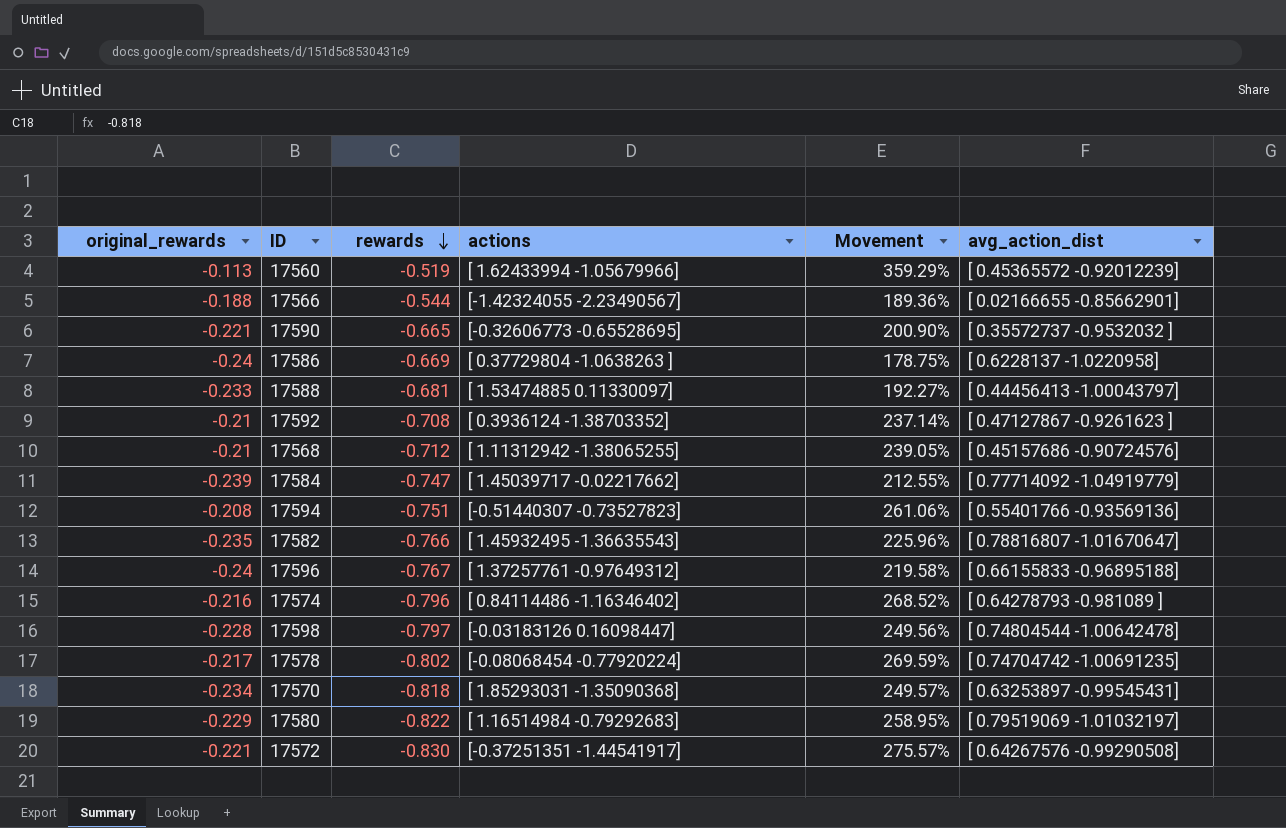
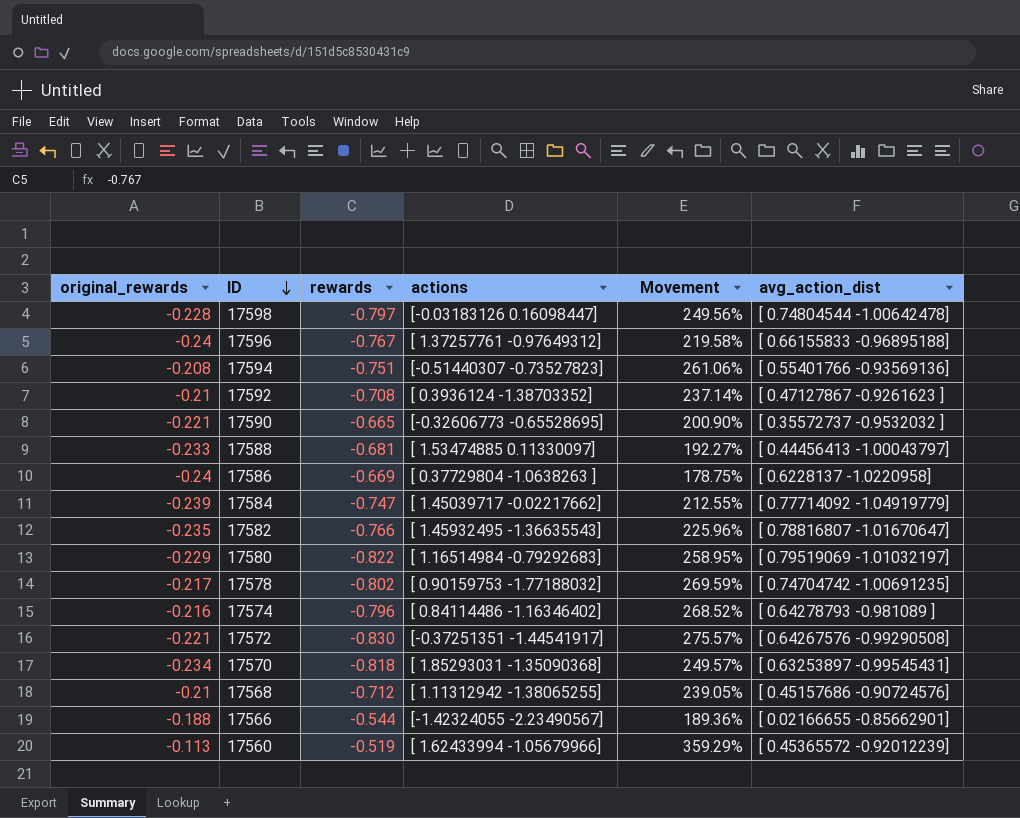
row order: rewards descending -> ID descending
17578 | actions: [-0.08068454 -0.77920224] -> [ 0.90159753 -1.77188032]

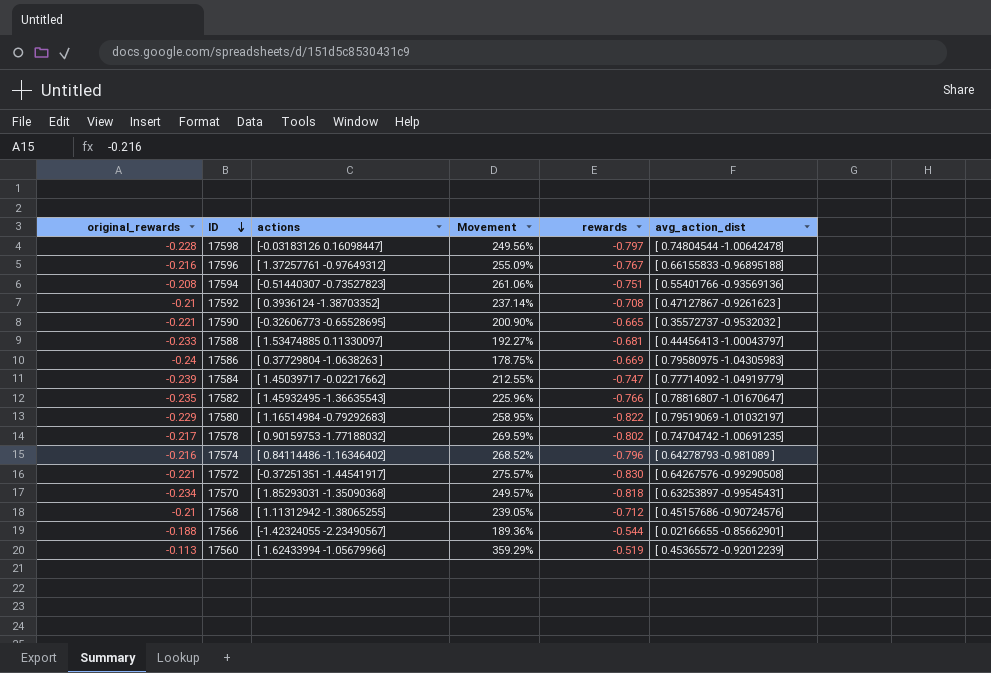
column rewards | position: 3 -> 5
17596 | original_rewards: -0.24 -> -0.216
17596 | Movement: 219.58% -> 255.09%
17586 | avg_action_dist: [ 0.6228137 -1.0220958] -> [ 0.79580975 -1.04305983]

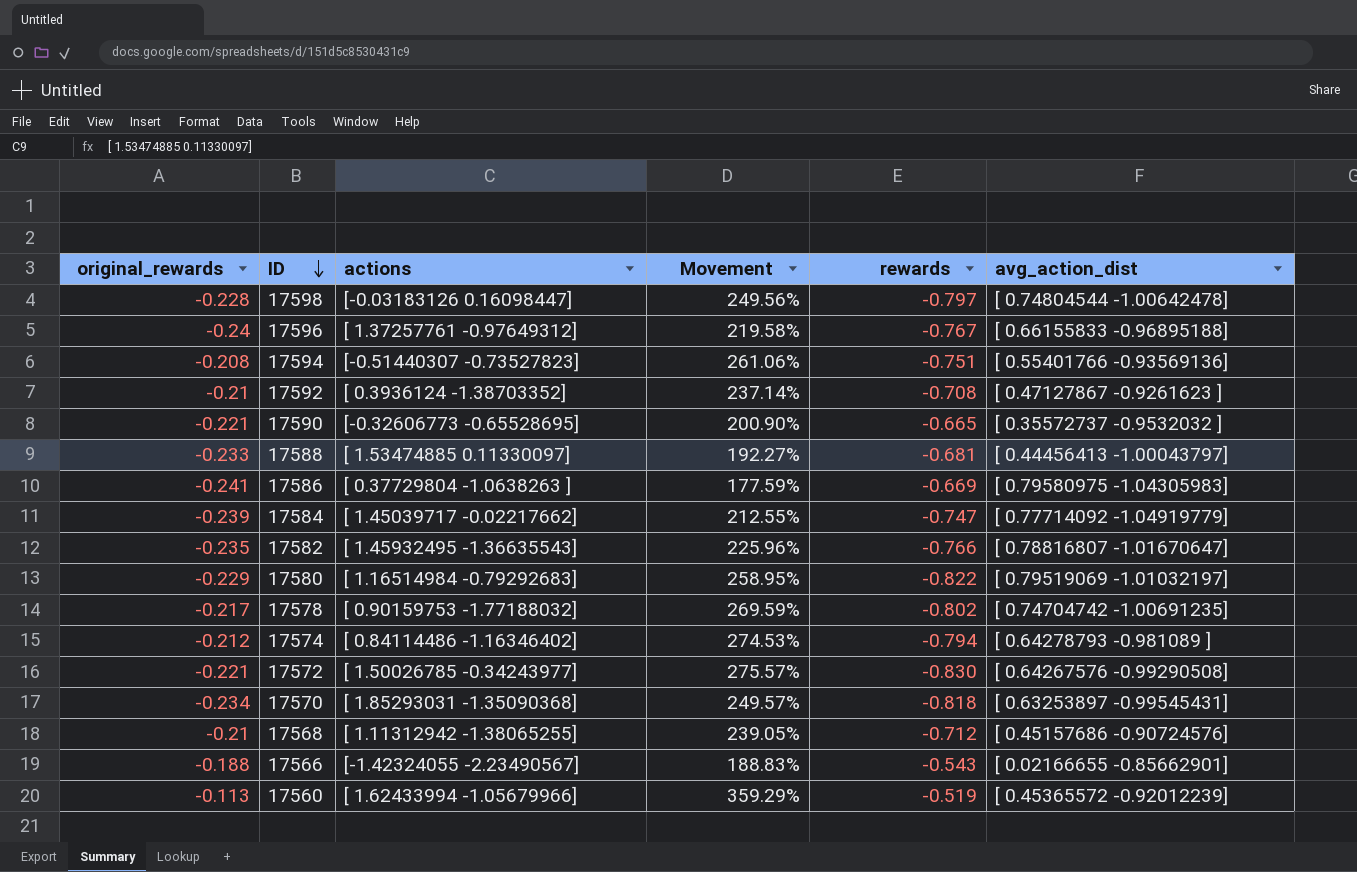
17596 | original_rewards: -0.216 -> -0.24
17596 | Movement: 255.09% -> 219.58%
17586 | original_rewards: -0.24 -> -0.241
17586 | Movement: 178.75% -> 177.59%
17574 | original_rewards: -0.216 -> -0.212
17574 | Movement: 268.52% -> 274.53%
17574 | rewards: -0.796 -> -0.794
17572 | actions: [-0.37251351 -1.44541917] -> [ 1.50026785 -0.34243977]
17566 | Movement: 189.36% -> 188.83%
17566 | rewards: -0.544 -> -0.543

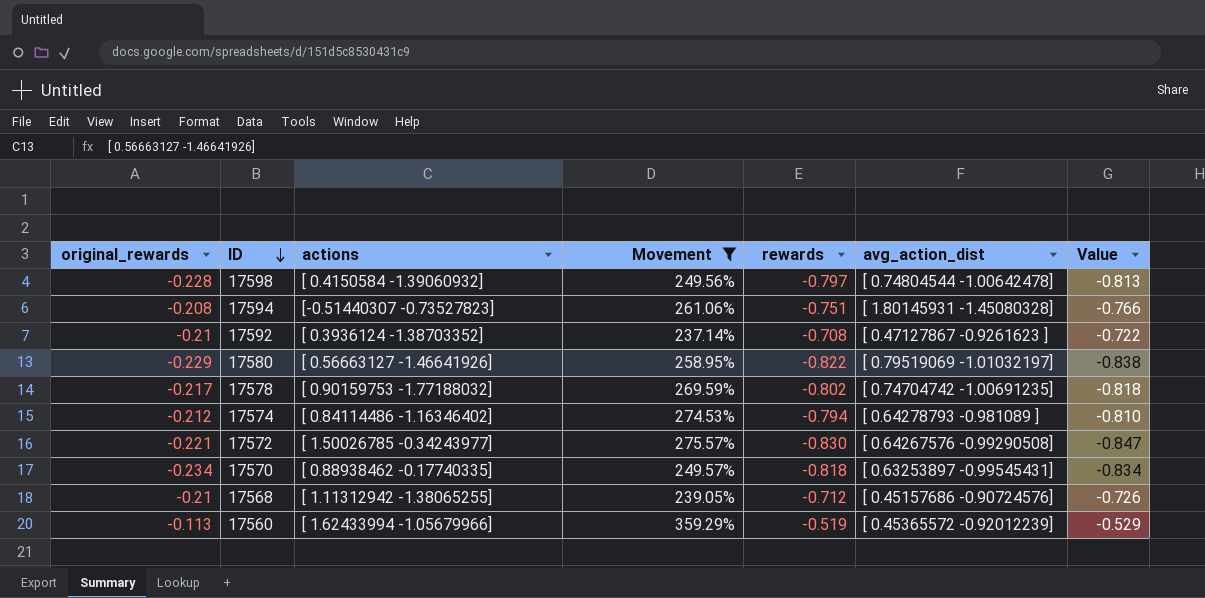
filter: none -> Movement >= 237.14%
column Value | formula: none -> [rewards] * 1.02
17598 | actions: [-0.03183126 0.16098447] -> [ 0.4150584 -1.39060932]
17594 | avg_action_dist: [ 0.55401766 -0.93569136] -> [ 1.80145931 -1.45080328]
17580 | actions: [ 1.16514984 -0.79292683] -> [ 0.56663127 -1.46641926]
17570 | actions: [ 1.85293031 -1.35090368] -> [ 0.88938462 -0.17740335]

